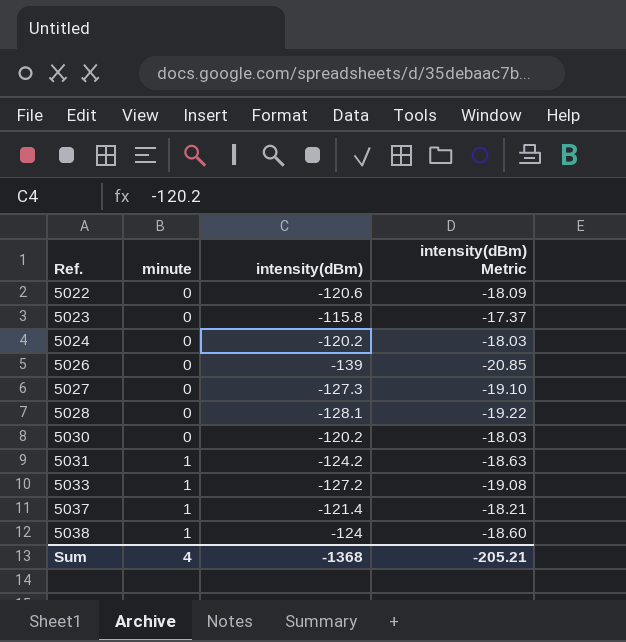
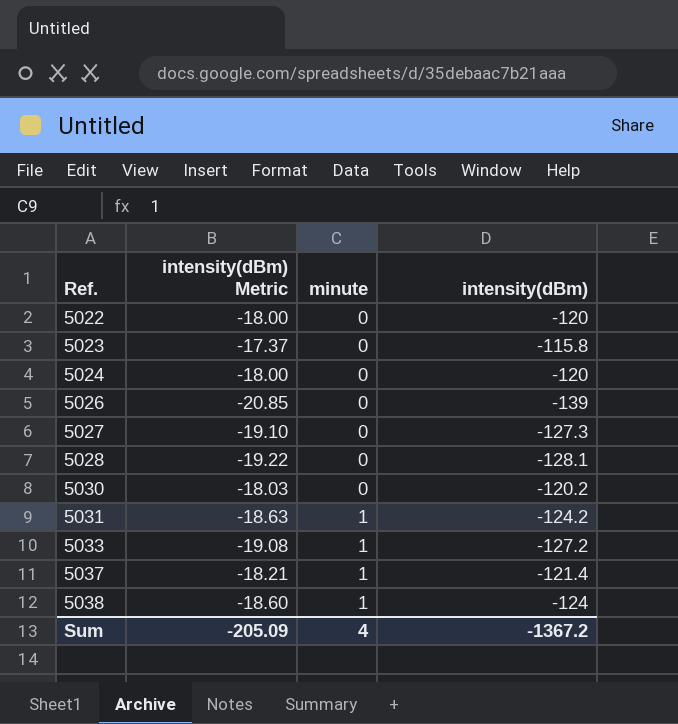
column intensity(dBm) Metric | position: 4 -> 2
5022 | intensity(dBm) Metric: -18.09 -> -18.00
5022 | intensity(dBm): -120.6 -> -120
5024 | intensity(dBm) Metric: -18.03 -> -18.00
5024 | intensity(dBm): -120.2 -> -120
Sum | intensity(dBm) Metric: -205.21 -> -205.09
Sum | intensity(dBm): -1368 -> -1367.2

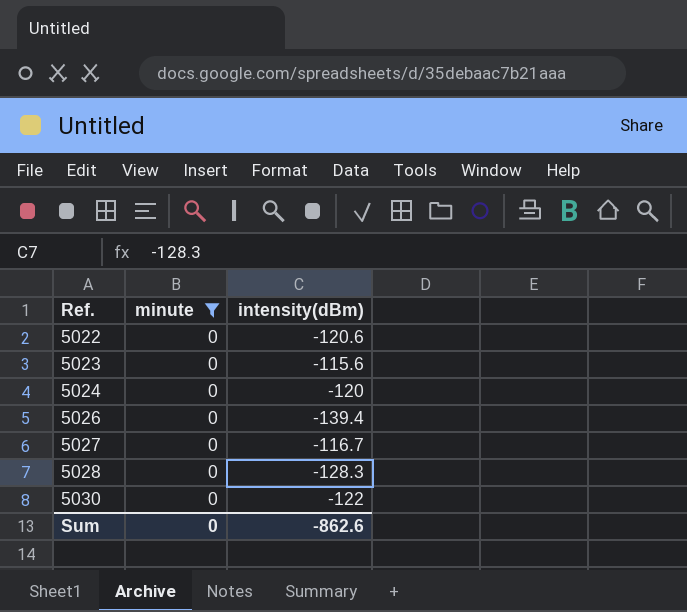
filter: none -> minute = 0
column intensity(dBm) Metric | formula: [intensity(dBm)] * 0.15 -> none
5022 | intensity(dBm): -120 -> -120.6
5023 | intensity(dBm): -115.8 -> -115.6
5026 | intensity(dBm): -139 -> -139.4
5027 | intensity(dBm): -127.3 -> -116.7
5028 | intensity(dBm): -128.1 -> -128.3
5030 | intensity(dBm): -120.2 -> -122
Sum | minute: 4 -> 0
Sum | intensity(dBm): -1367.2 -> -862.6

